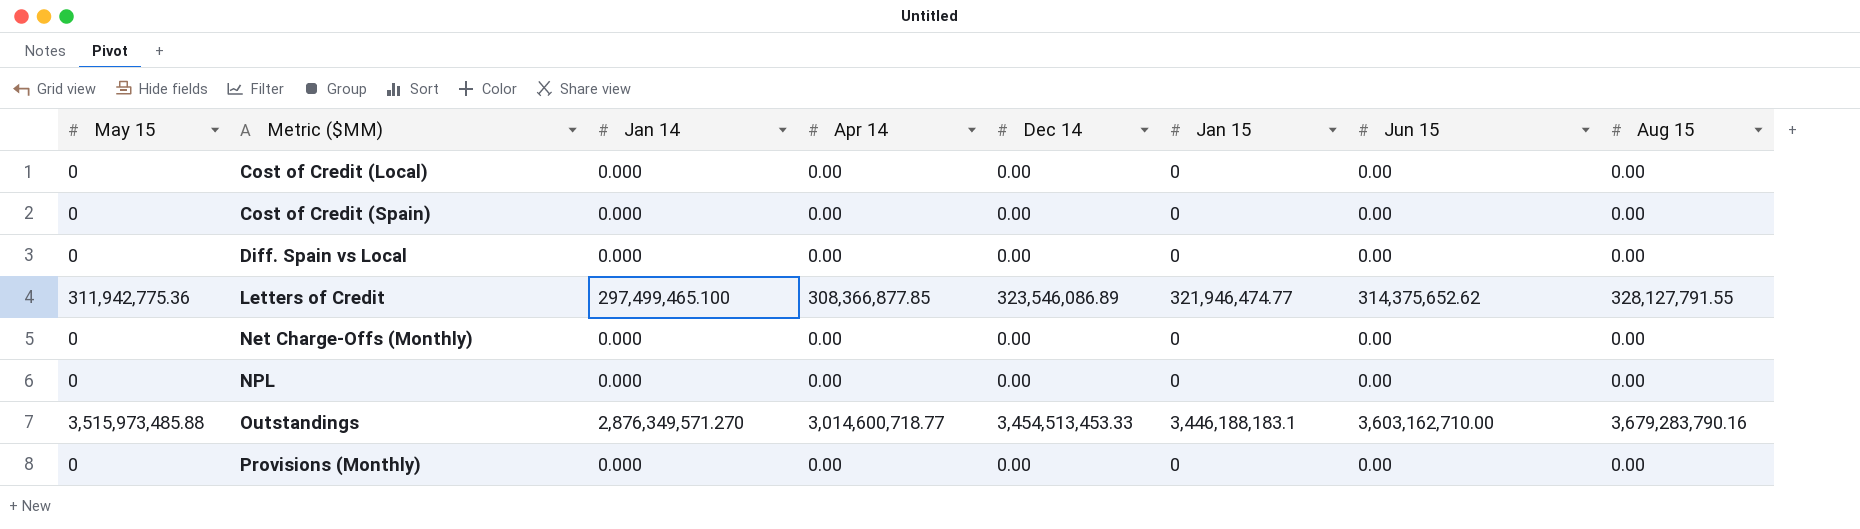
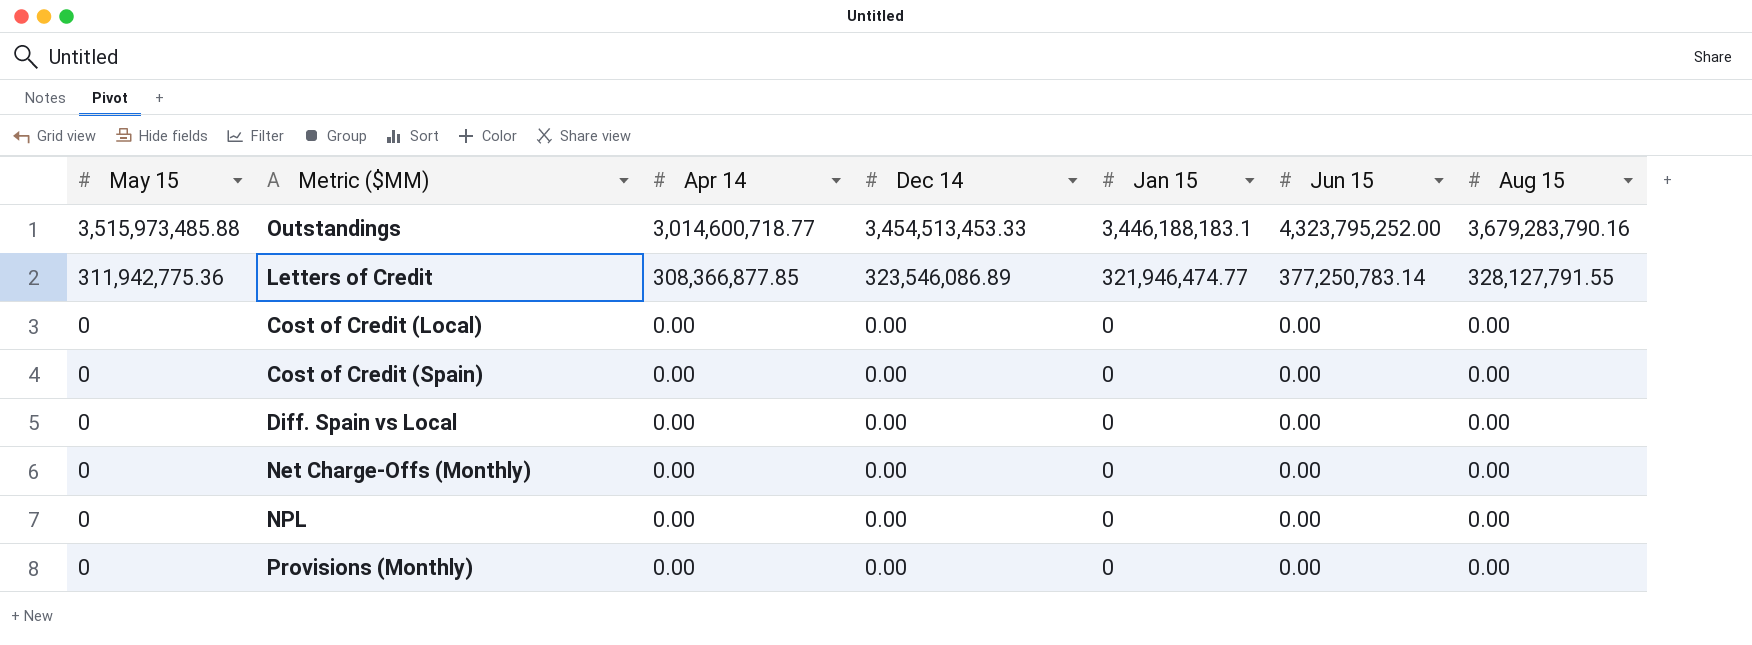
row order: Metric ($MM) ascending -> May 15 descending
column Jan 14 | position: 3 -> none
Outstandings | Jun 15: 3,603,162,710.00 -> 4,323,795,252.00
Letters of Credit | Jun 15: 314,375,652.62 -> 377,250,783.14

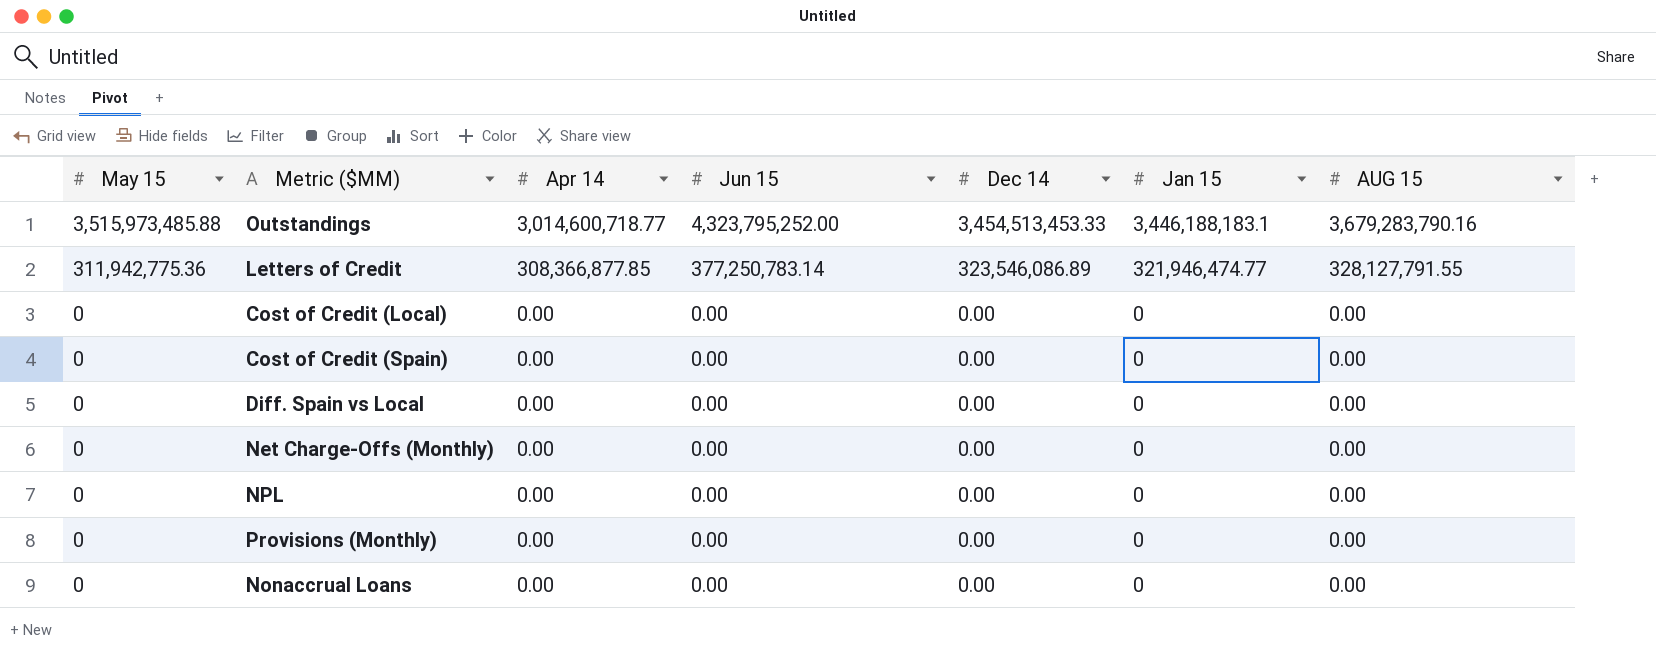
column Jun 15 | position: 6 -> 4
column name: Aug 15 -> AUG 15
row Nonaccrual Loans: none -> 0 | 0.00 | 0.00 | 0.00 | 0 | 0.00

